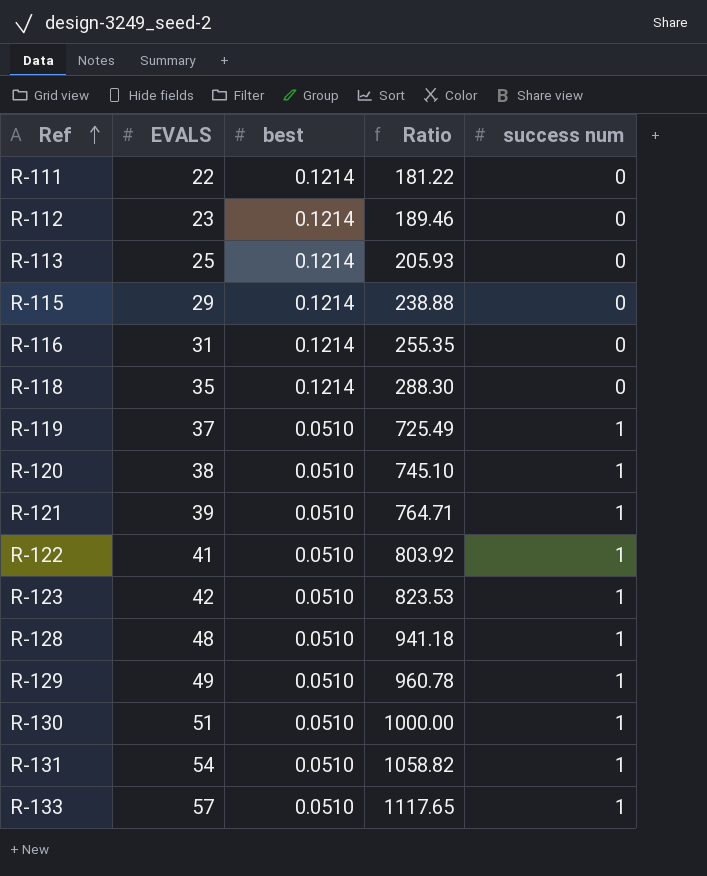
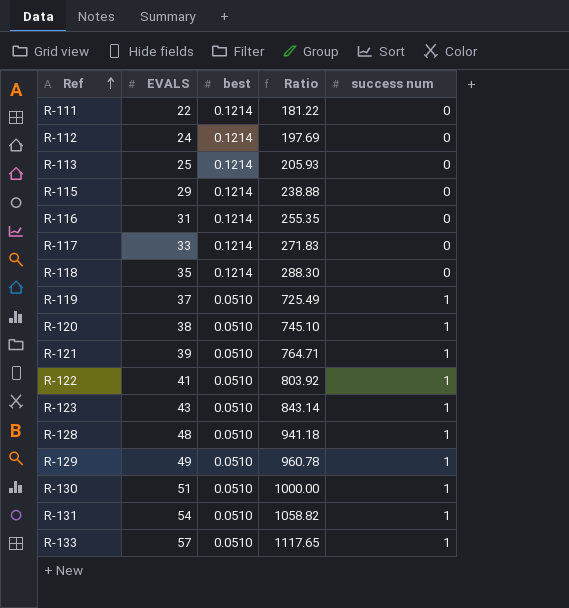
R-112 | EVALS: 23 -> 24
R-112 | Ratio: 189.46 -> 197.69
row R-117: none -> 33 | 0.1214 | 271.83 | 0
R-123 | EVALS: 42 -> 43
R-123 | Ratio: 823.53 -> 843.14

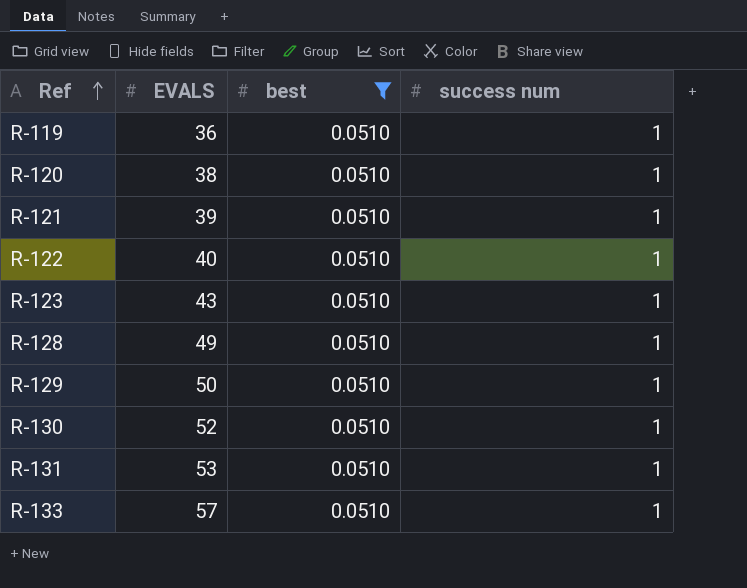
filter: none -> best = 0.0510
column Ratio | formula: [EVALS] / [best] -> none
R-119 | EVALS: 37 -> 36
R-122 | EVALS: 41 -> 40
R-128 | EVALS: 48 -> 49
R-129 | EVALS: 49 -> 50
R-130 | EVALS: 51 -> 52
R-131 | EVALS: 54 -> 53

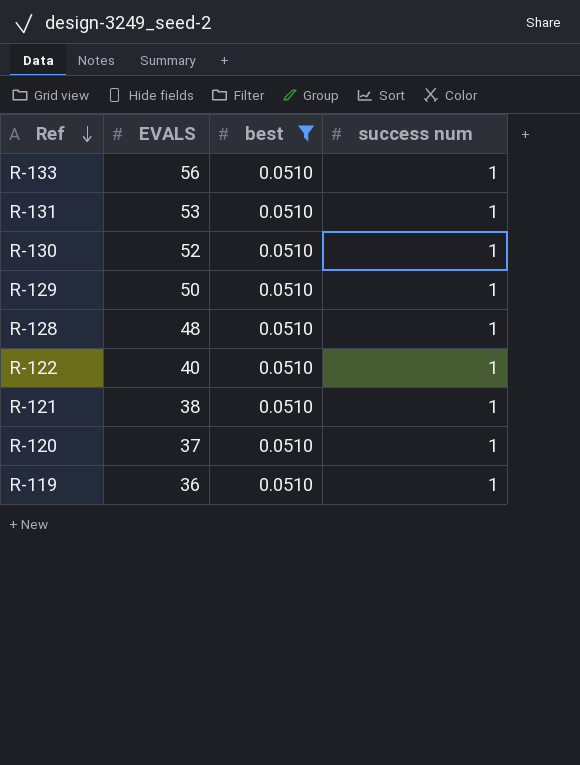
row order: Ref ascending -> Ref descending
row R-123: 43 | 0.0510 | 1 -> none
R-133 | EVALS: 57 -> 56
R-128 | EVALS: 49 -> 48
R-121 | EVALS: 39 -> 38
R-120 | EVALS: 38 -> 37

